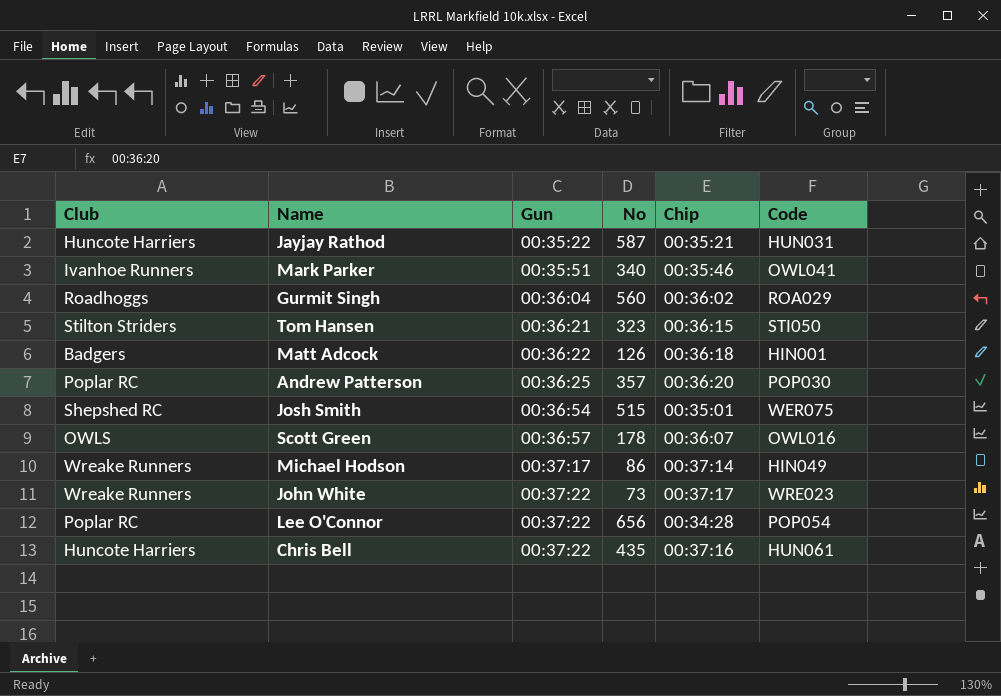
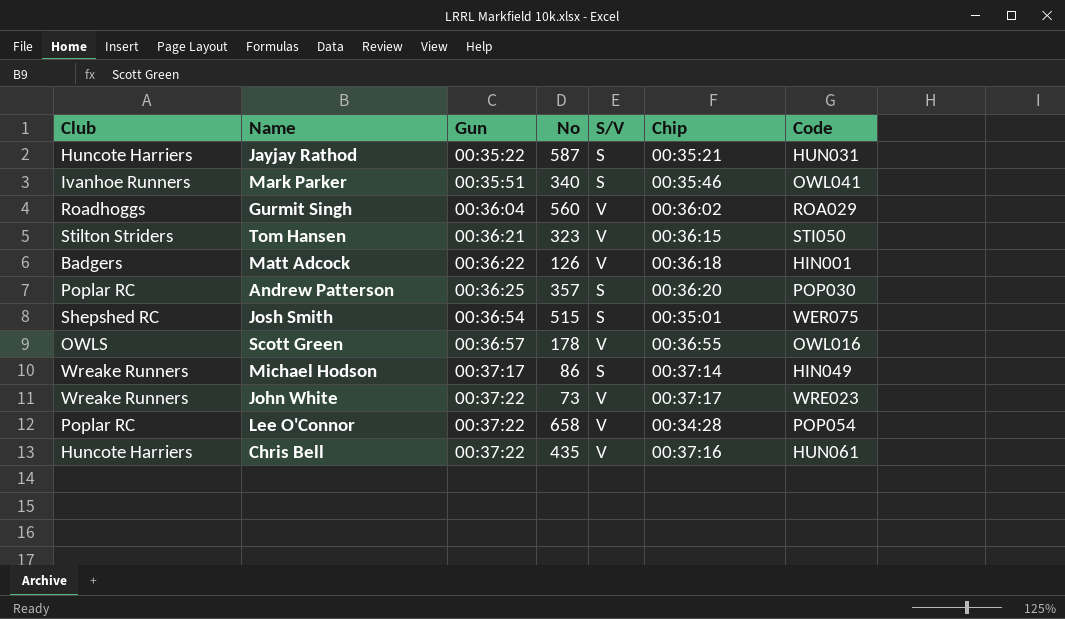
column S/V | position: none -> 5
Scott Green | Chip: 00:36:07 -> 00:36:55
Lee O'Connor | No: 656 -> 658

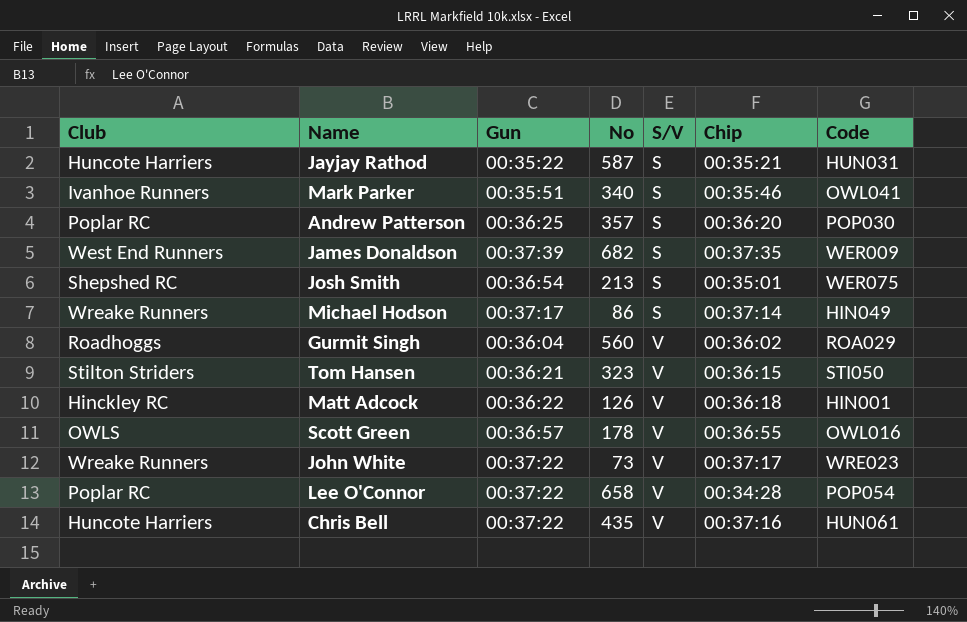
row order: Gun ascending -> S/V ascending
row James Donaldson: none -> West End Runners | 00:37:39 | 682 | S | 00:37:35 | WER009
Josh Smith | No: 515 -> 213
Matt Adcock | Club: Badgers -> Hinckley RC

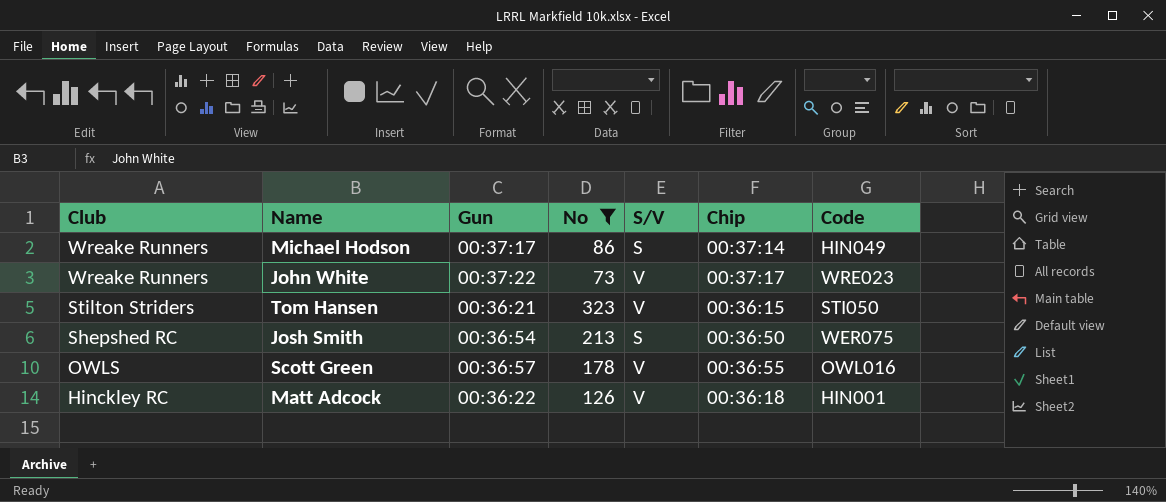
filter: none -> No <= 323
row order: S/V ascending -> Club descending
Josh Smith | Chip: 00:35:01 -> 00:36:50

